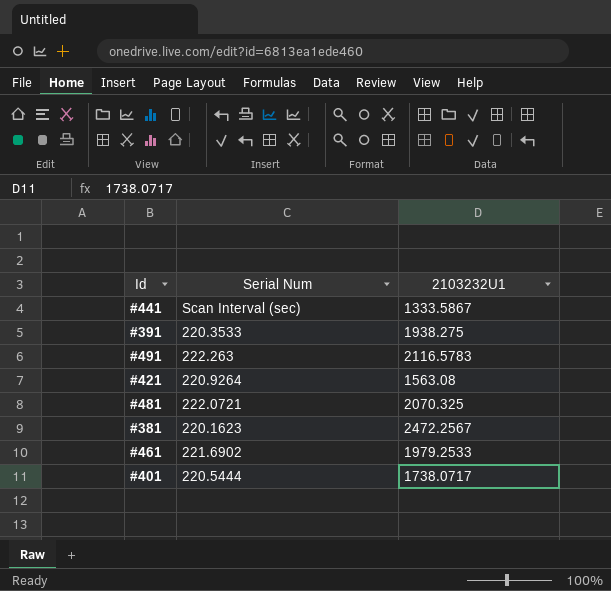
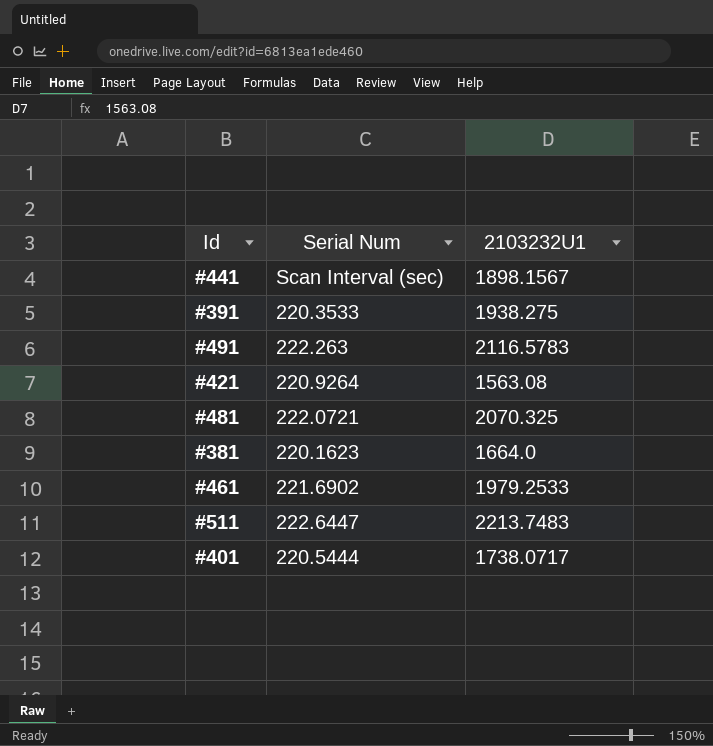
#441 | 2103232U1: 1333.5867 -> 1898.1567
#381 | 2103232U1: 2472.2567 -> 1664.0
row #511: none -> 222.6447 | 2213.7483

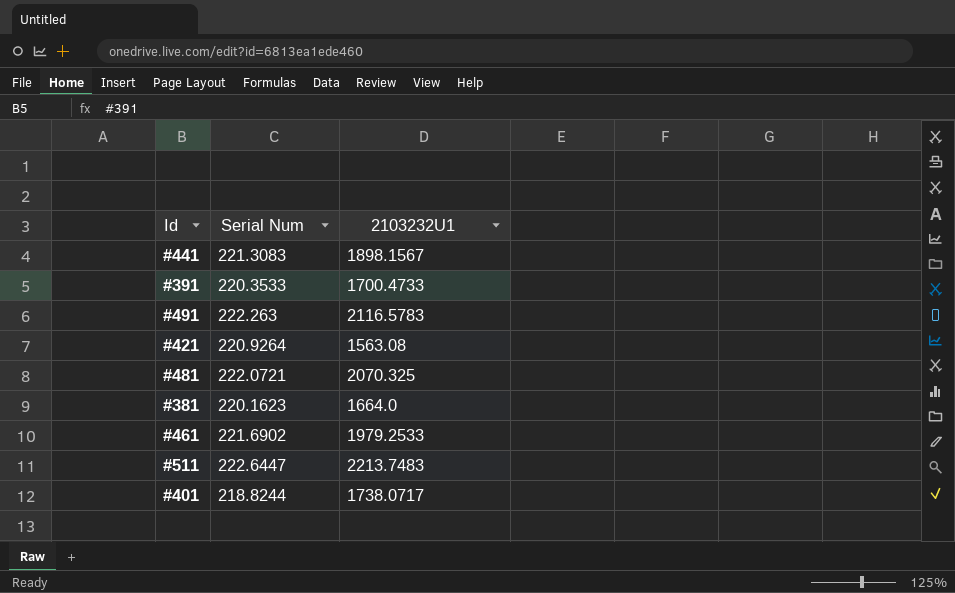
#441 | Serial Num: Scan Interval (sec) -> 221.3083
#391 | 2103232U1: 1938.275 -> 1700.4733
#401 | Serial Num: 220.5444 -> 218.8244

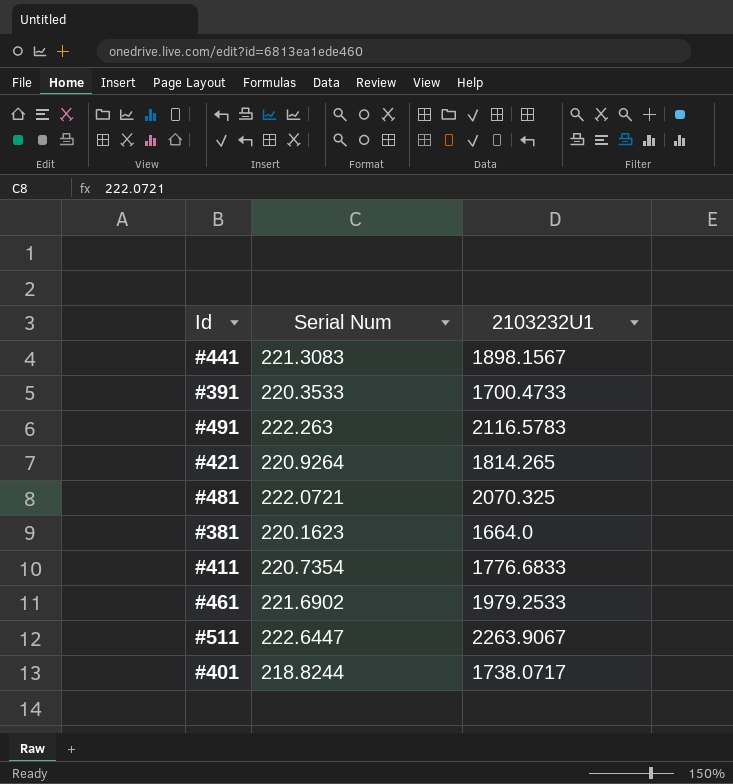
#421 | 2103232U1: 1563.08 -> 1814.265
row #411: none -> 220.7354 | 1776.6833
#511 | 2103232U1: 2213.7483 -> 2263.9067

